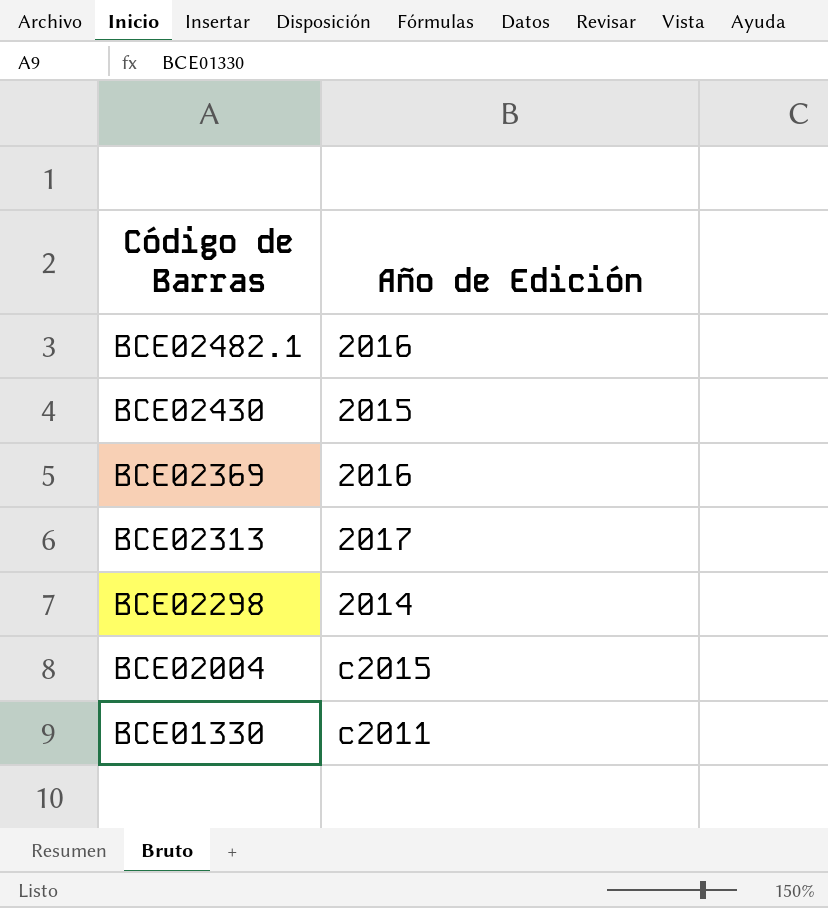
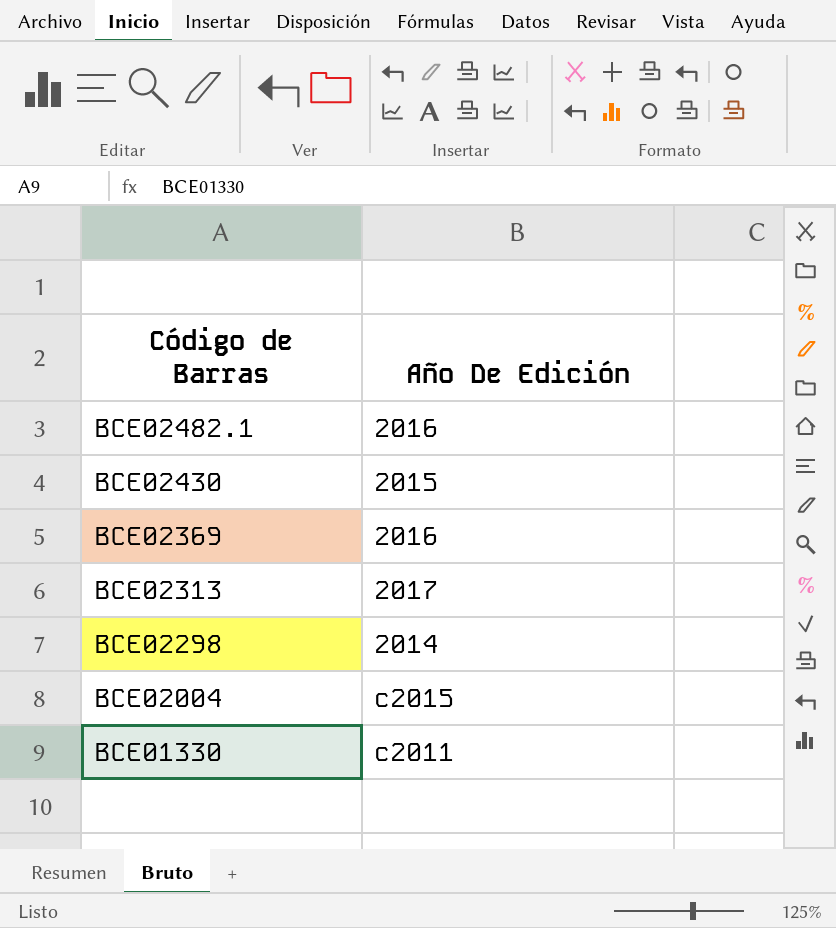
column name: Año de Edición -> Año De Edición

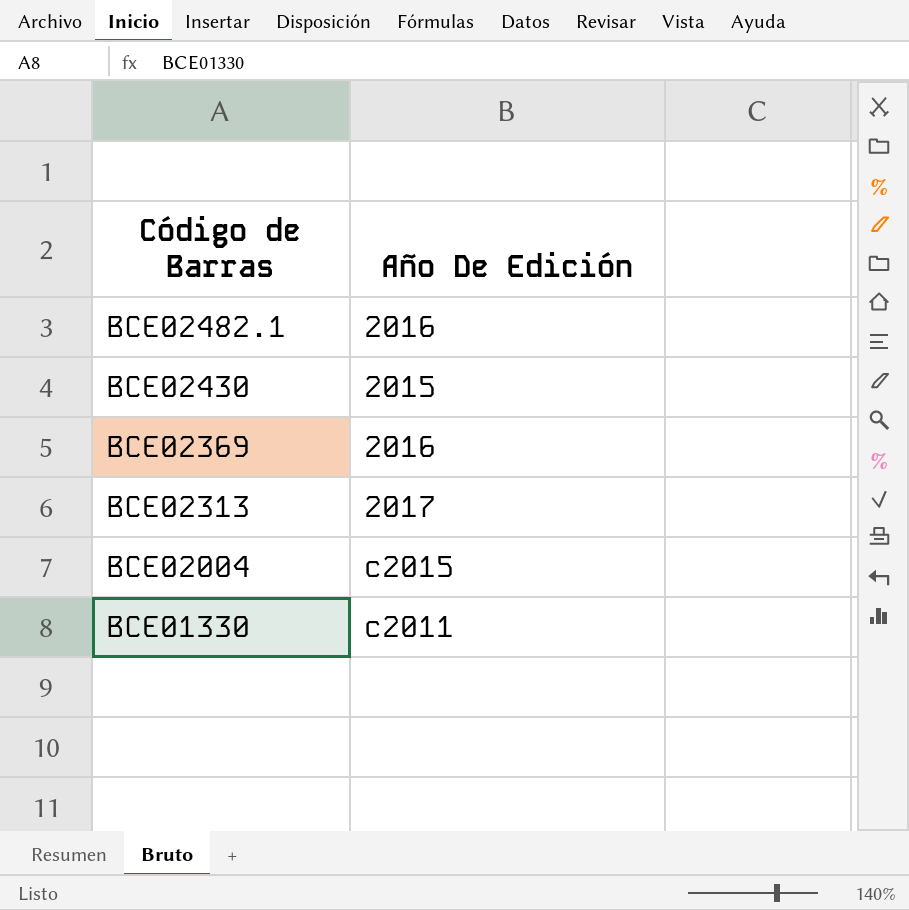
row BCE02298: 2014 -> none

